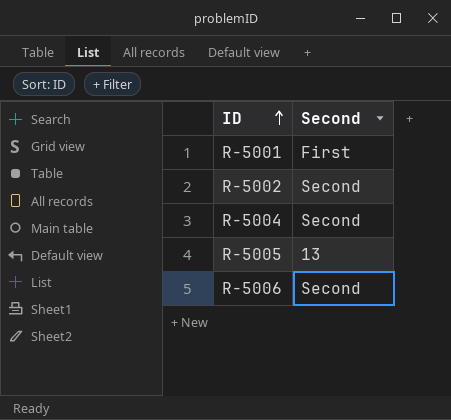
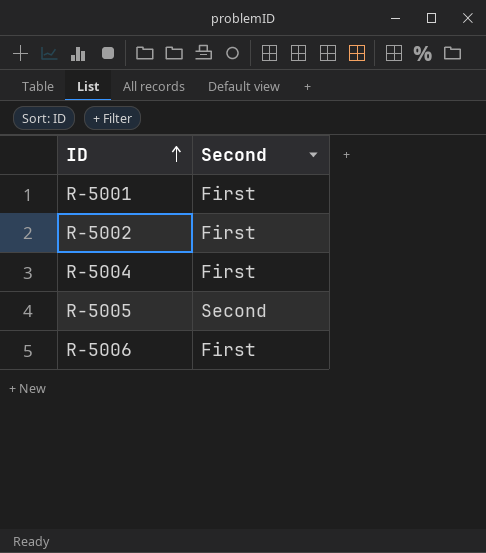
R-5002 | Second: Second -> First
R-5004 | Second: Second -> First
R-5005 | Second: 13 -> Second
R-5006 | Second: Second -> First

